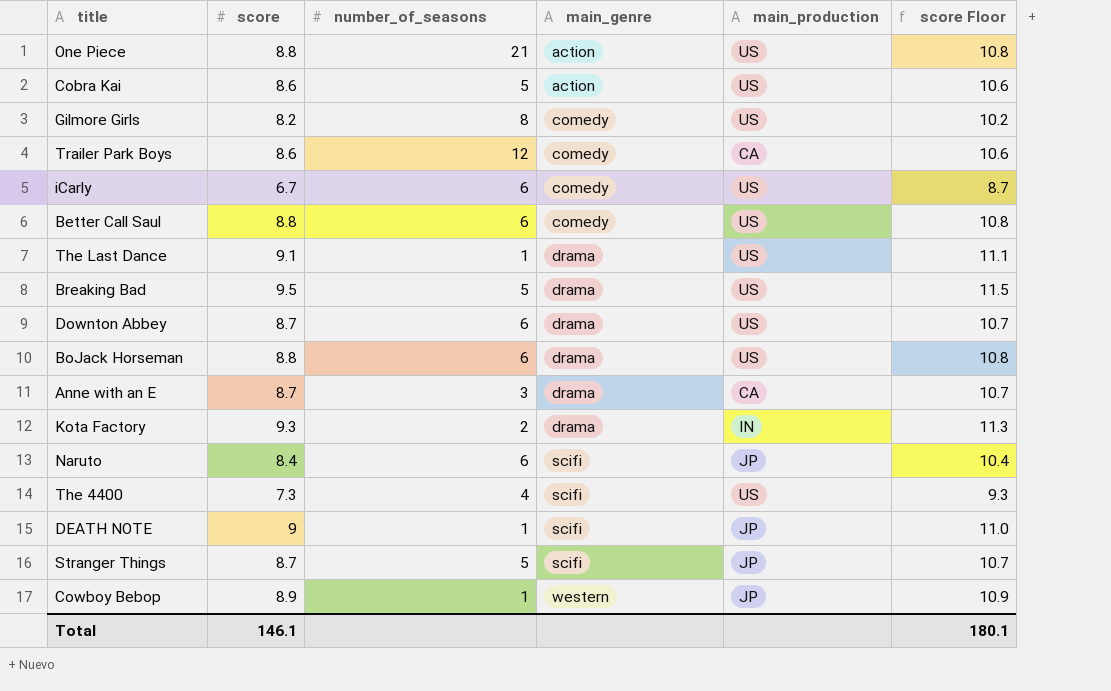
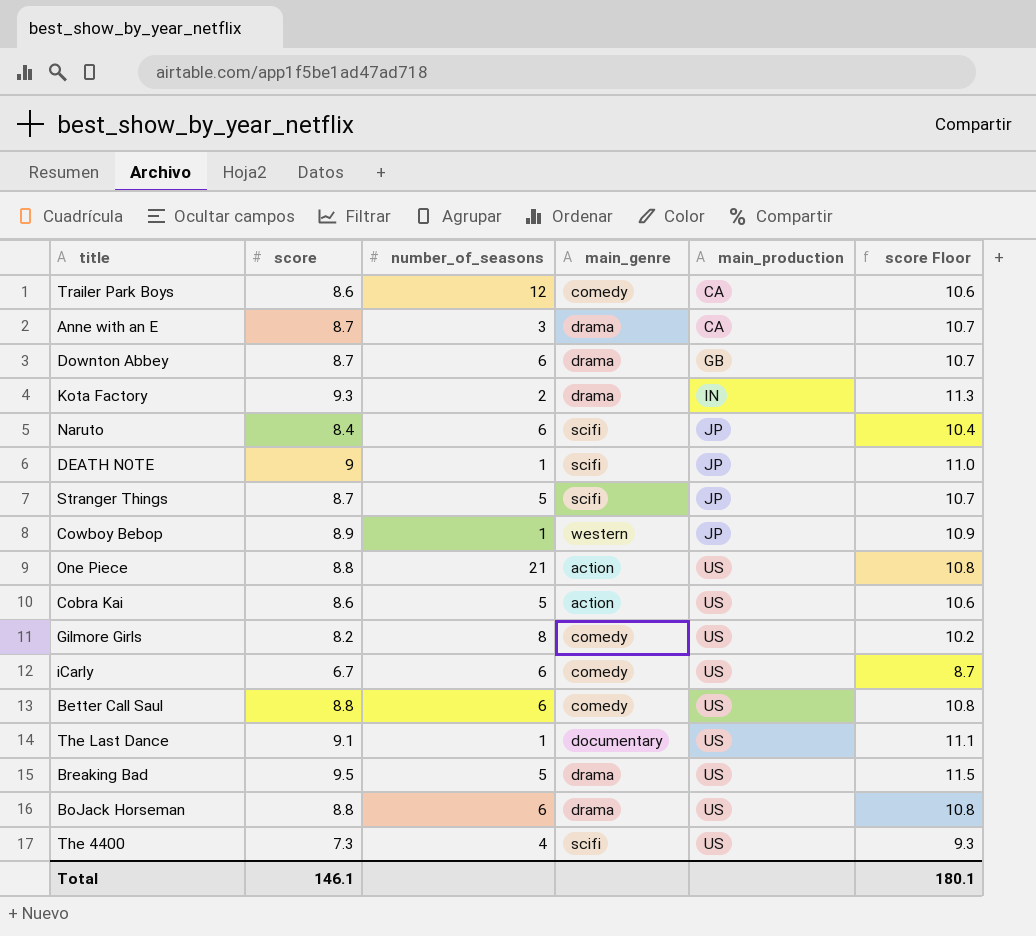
row order: main_genre ascending -> main_production ascending
Downton Abbey | main_production: US -> GB
The Last Dance | main_genre: drama -> documentary

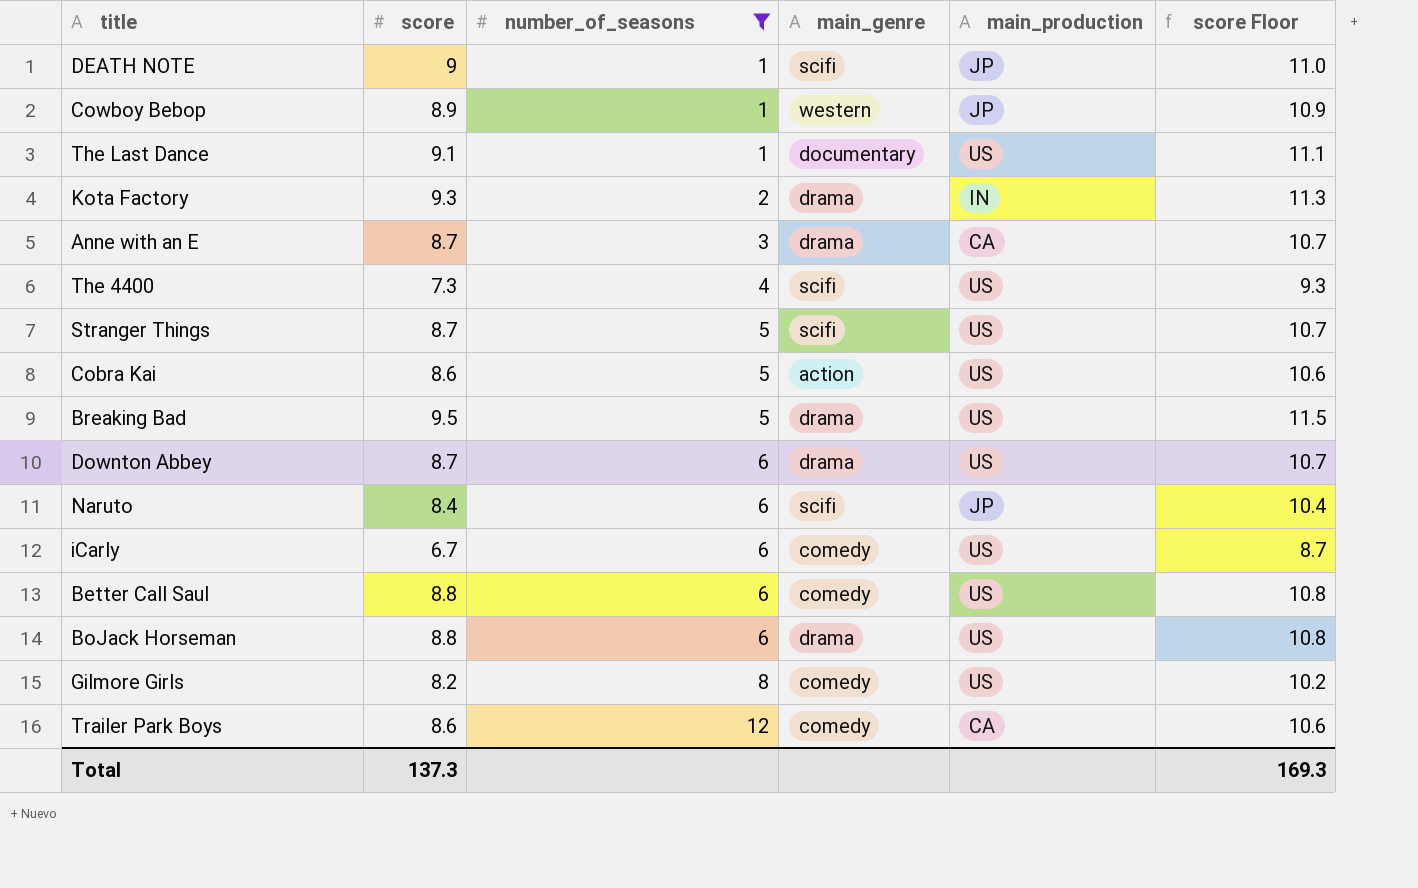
filter: none -> number_of_seasons != 21
row order: main_production ascending -> number_of_seasons ascending
Stranger Things | main_production: JP -> US
Downton Abbey | main_production: GB -> US
Total | score: 146.1 -> 137.3
Total | score Floor: 180.1 -> 169.3

